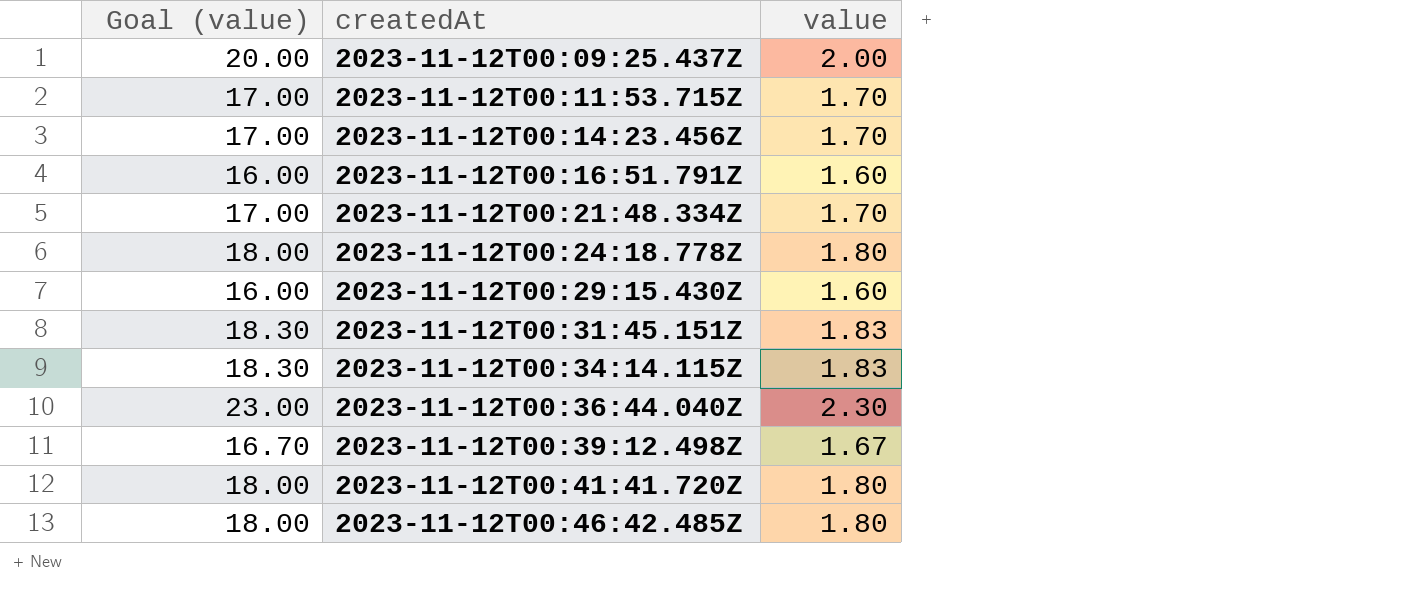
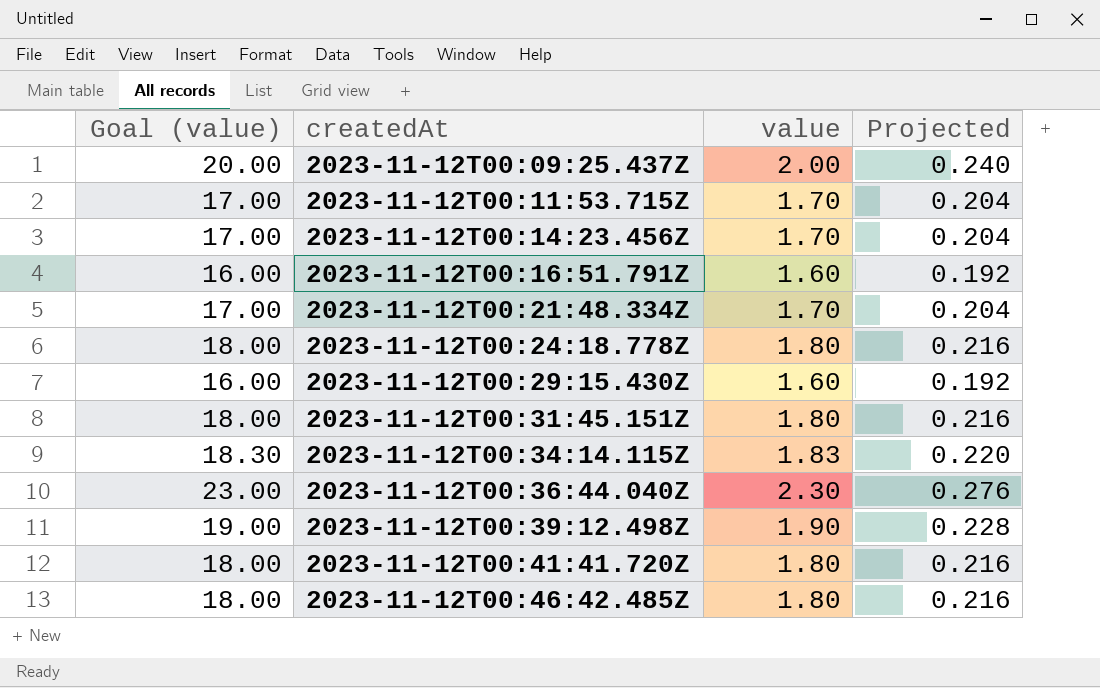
column Projected | formula: none -> [value] * 0.12
2023-11-12T00:31:45.151Z | Goal (value): 18.30 -> 18.00
2023-11-12T00:31:45.151Z | value: 1.83 -> 1.80
2023-11-12T00:39:12.498Z | Goal (value): 16.70 -> 19.00
2023-11-12T00:39:12.498Z | value: 1.67 -> 1.90

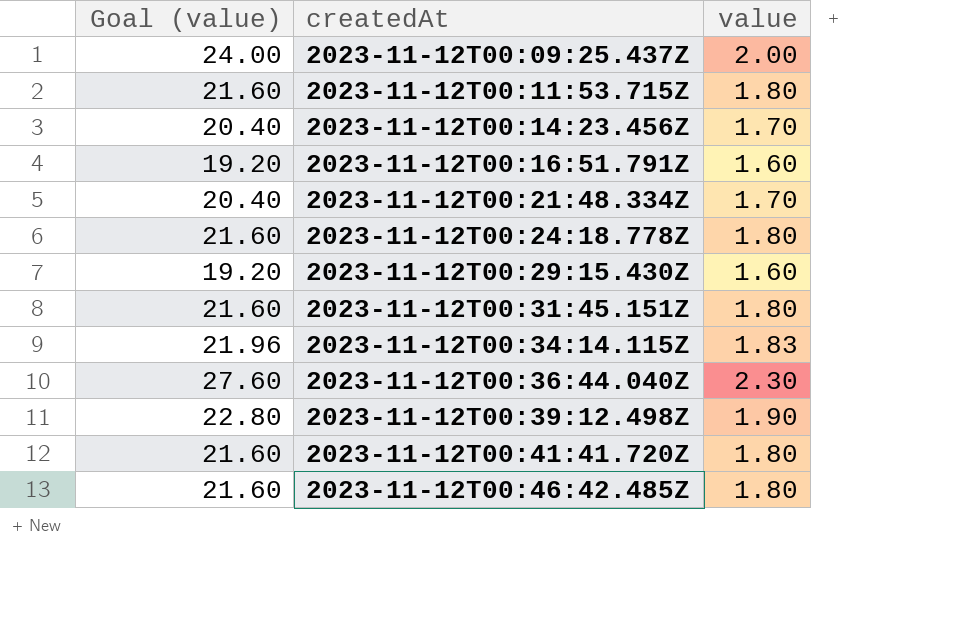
column Projected | formula: [value] * 0.12 -> none
column Goal (value) | formula: [value] * 10 -> [value] * 12
2023-11-12T00:11:53.715Z | value: 1.70 -> 1.80

